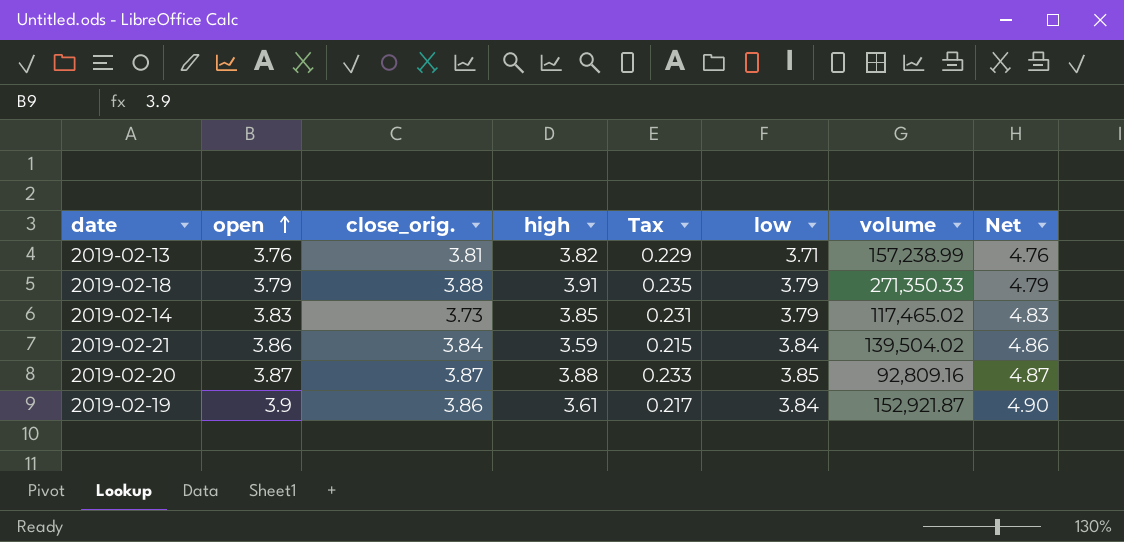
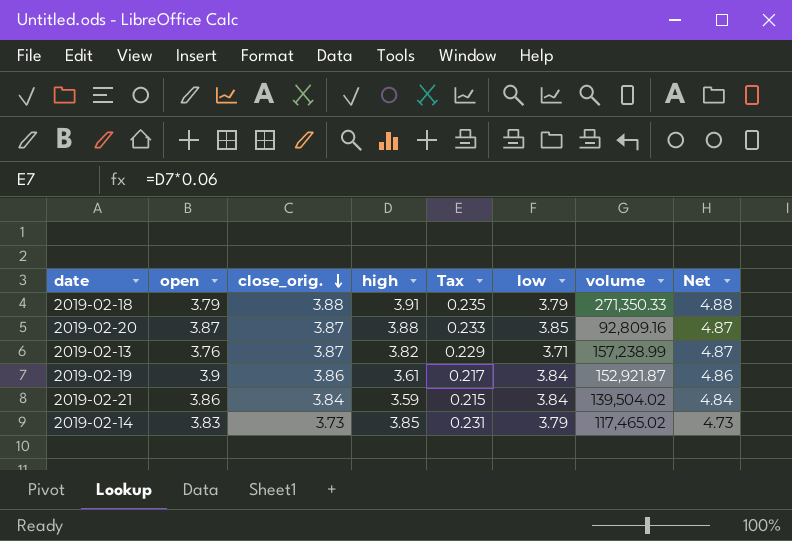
row order: open ascending -> close_orig. descending
column Net | formula: [open] + 1 -> [close_orig.] + 1
2019-02-13 | close_orig.: 3.81 -> 3.87

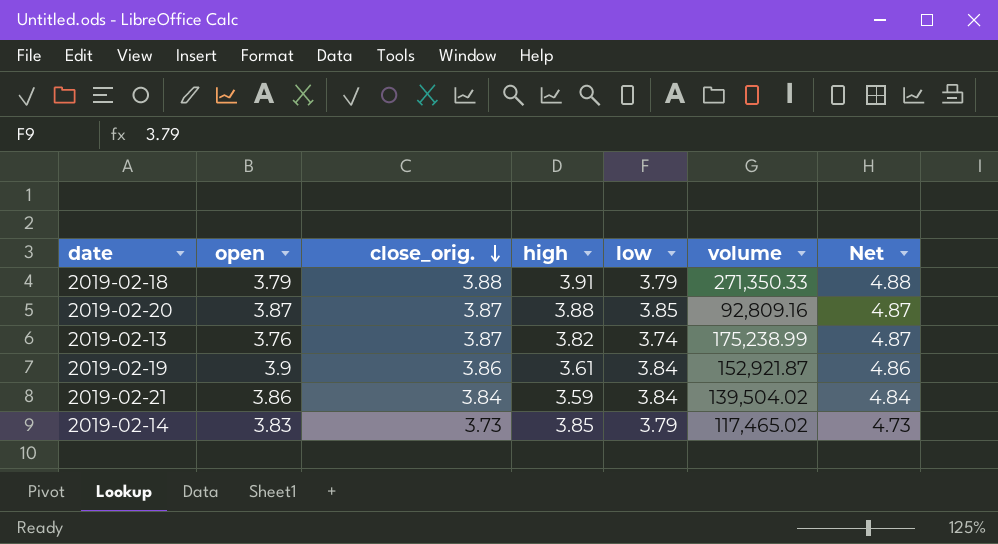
column Tax | formula: [high] * 0.06 -> none
2019-02-13 | low: 3.71 -> 3.74
2019-02-13 | volume: 157,238.99 -> 175,238.99

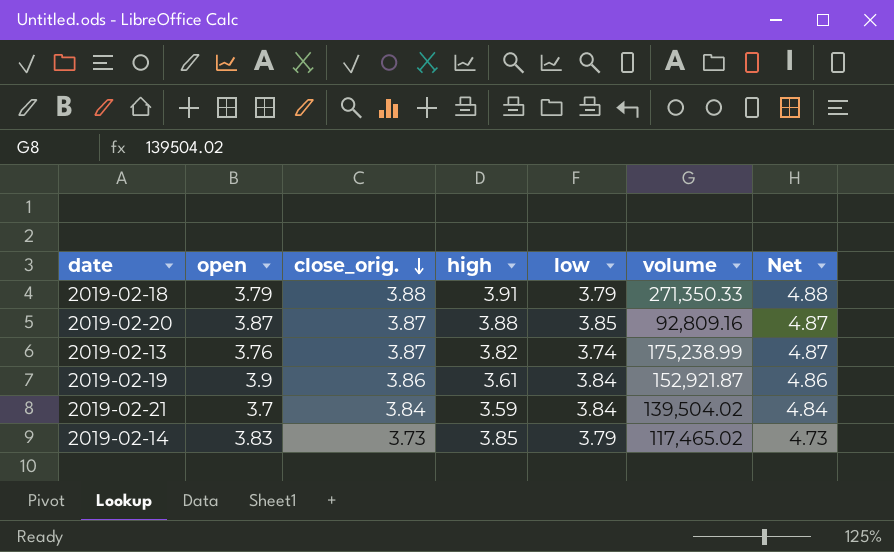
2019-02-21 | open: 3.86 -> 3.7

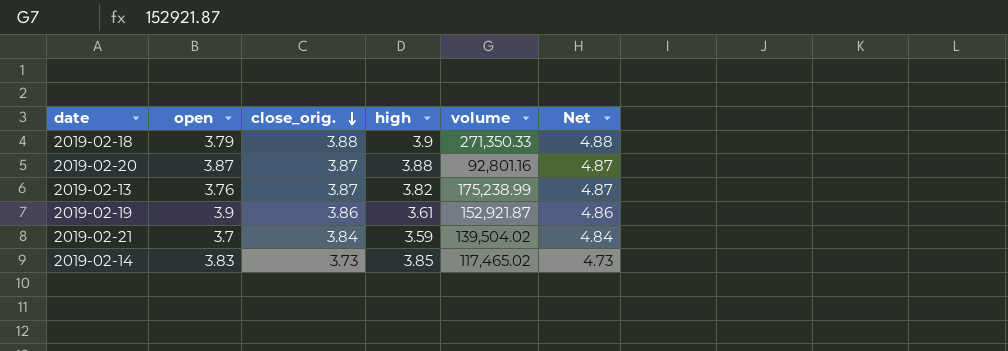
column low | position: 5 -> none
2019-02-18 | high: 3.91 -> 3.9
2019-02-20 | volume: 92,809.16 -> 92,801.16

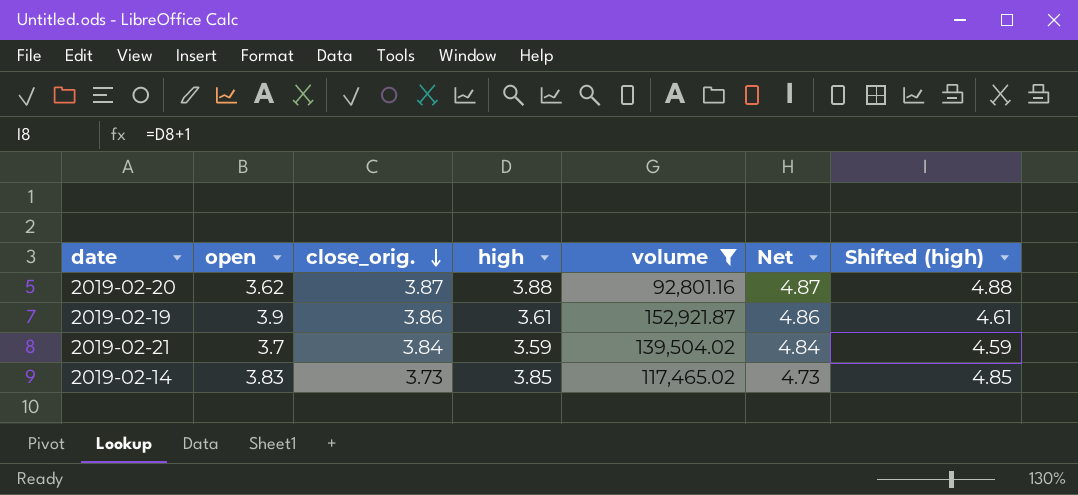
filter: none -> volume <= 152,921.87
column Shifted (high) | formula: none -> [high] + 1
2019-02-20 | open: 3.87 -> 3.62

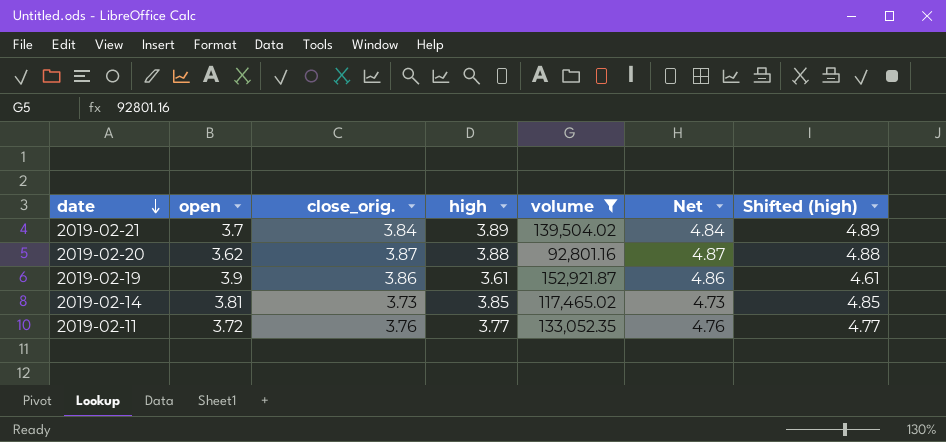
row order: close_orig. descending -> date descending
2019-02-21 | high: 3.59 -> 3.89
2019-02-21 | Shifted (high): 4.59 -> 4.89
2019-02-14 | open: 3.83 -> 3.81
row 2019-02-11: none -> 3.72 | 3.76 | 3.77 | 133,052.35 | 4.76 | 4.77

